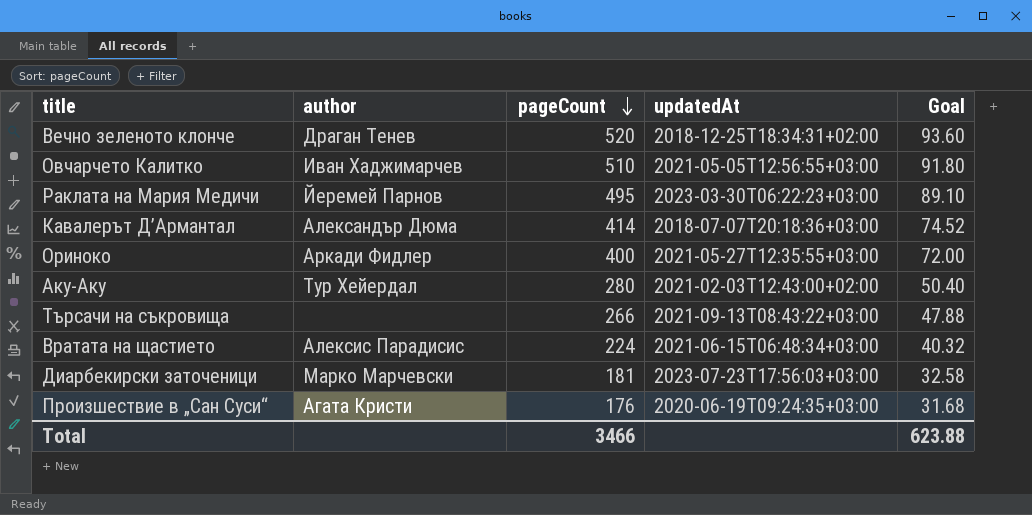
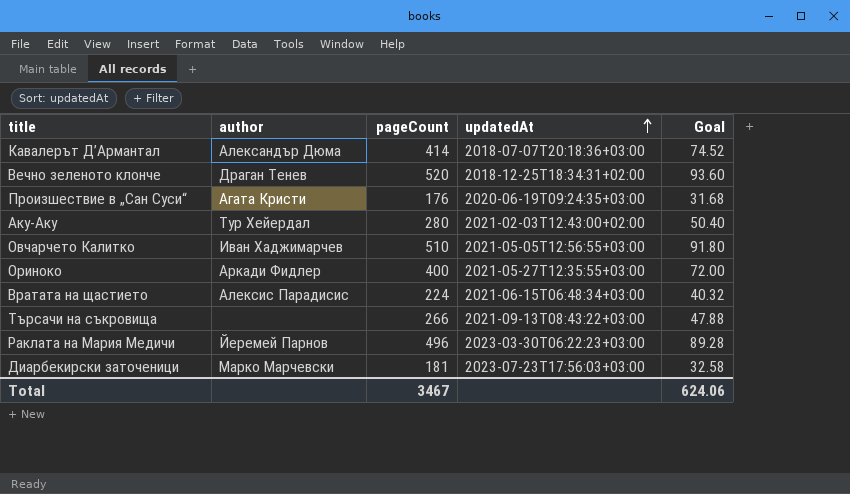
row order: pageCount descending -> updatedAt ascending
Раклата на Мария Медичи | pageCount: 495 -> 496
Раклата на Мария Медичи | Goal: 89.10 -> 89.28
Total | pageCount: 3466 -> 3467
Total | Goal: 623.88 -> 624.06

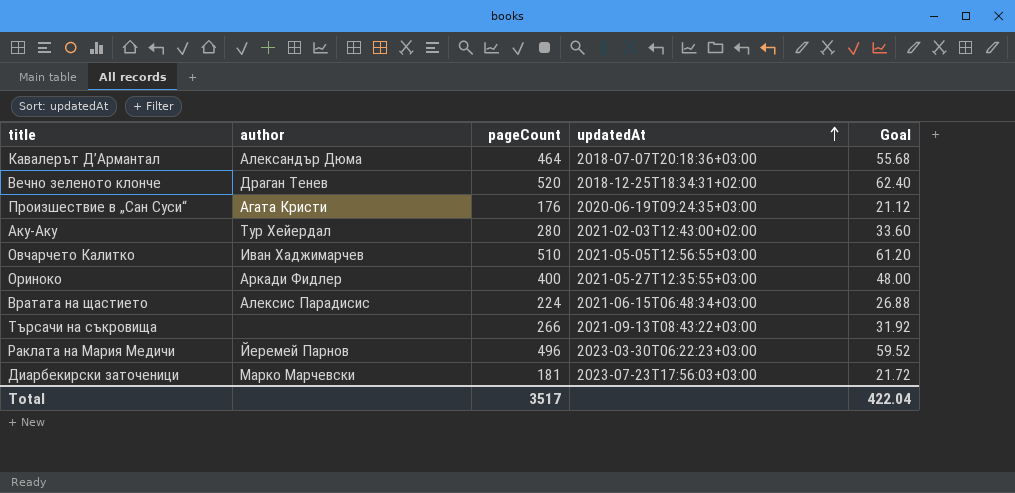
column Goal | formula: [pageCount] * 0.18 -> [pageCount] * 0.12
Кавалерът Д’Армантал | pageCount: 414 -> 464
Total | pageCount: 3467 -> 3517
Total | Goal: 624.06 -> 422.04

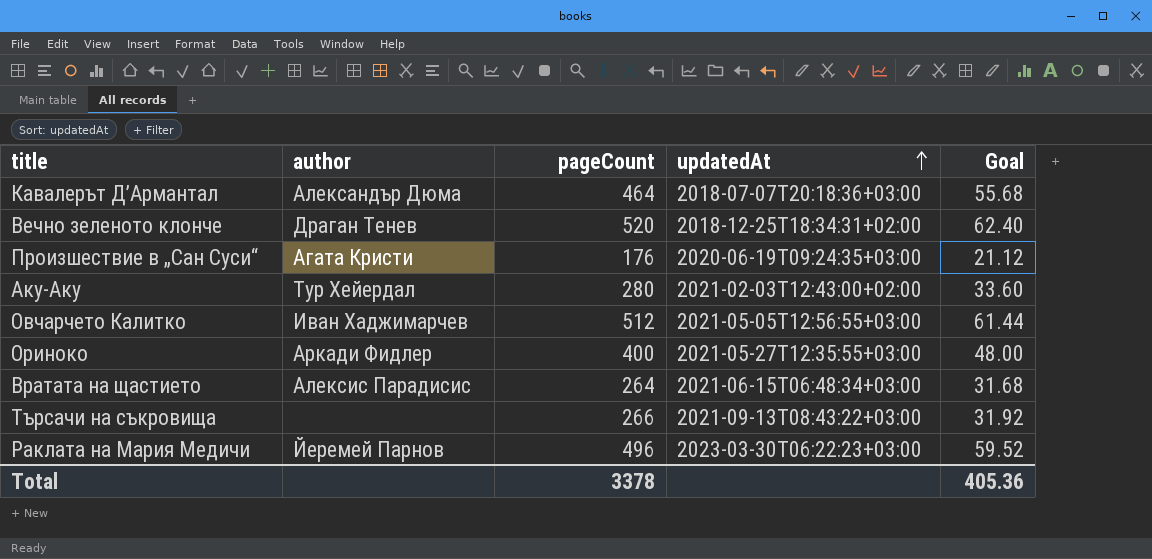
row Диарбекирски заточеници: Марко Марчевски | 181 | 2023-07-23T17:56:03+03:00 | 21.72 -> none
Овчарчето Калитко | pageCount: 510 -> 512
Овчарчето Калитко | Goal: 61.20 -> 61.44
Вратата на щастието | pageCount: 224 -> 264
Вратата на щастието | Goal: 26.88 -> 31.68
Total | pageCount: 3517 -> 3378
Total | Goal: 422.04 -> 405.36

